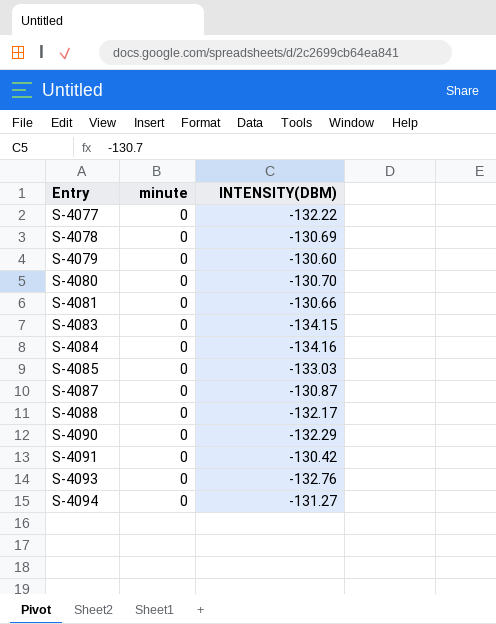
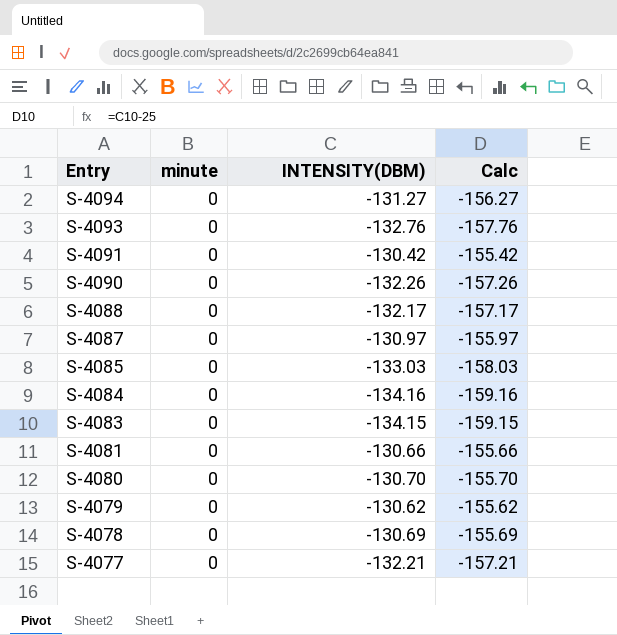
row order: Entry ascending -> Entry descending
column Calc | formula: none -> [INTENSITY(DBM)] - 25
S-4090 | INTENSITY(DBM): -132.29 -> -132.26
S-4087 | INTENSITY(DBM): -130.87 -> -130.97
S-4079 | INTENSITY(DBM): -130.60 -> -130.62
S-4077 | INTENSITY(DBM): -132.22 -> -132.21

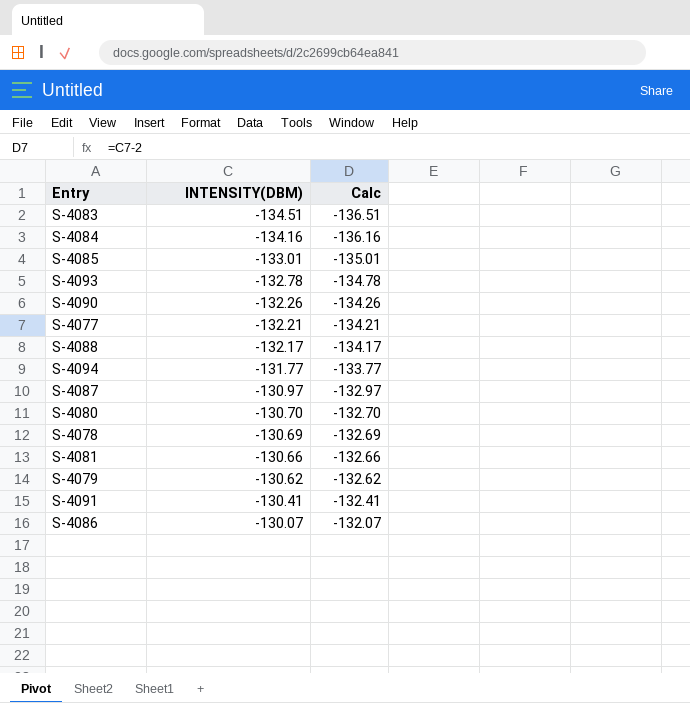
row order: Entry descending -> INTENSITY(DBM) ascending
column minute | position: 2 -> none
column Calc | formula: [INTENSITY(DBM)] - 25 -> [INTENSITY(DBM)] - 2
S-4083 | INTENSITY(DBM): -134.15 -> -134.51
S-4085 | INTENSITY(DBM): -133.03 -> -133.01
S-4093 | INTENSITY(DBM): -132.76 -> -132.78
S-4094 | INTENSITY(DBM): -131.27 -> -131.77
S-4091 | INTENSITY(DBM): -130.42 -> -130.41
row S-4086: none -> -130.07 | -132.07

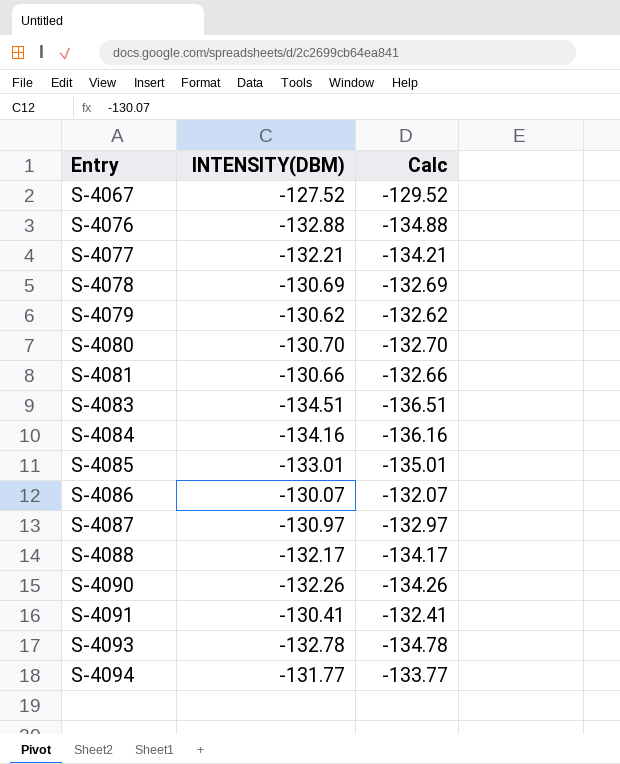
row order: INTENSITY(DBM) ascending -> Entry ascending
row S-4067: none -> -127.52 | -129.52
row S-4076: none -> -132.88 | -134.88

